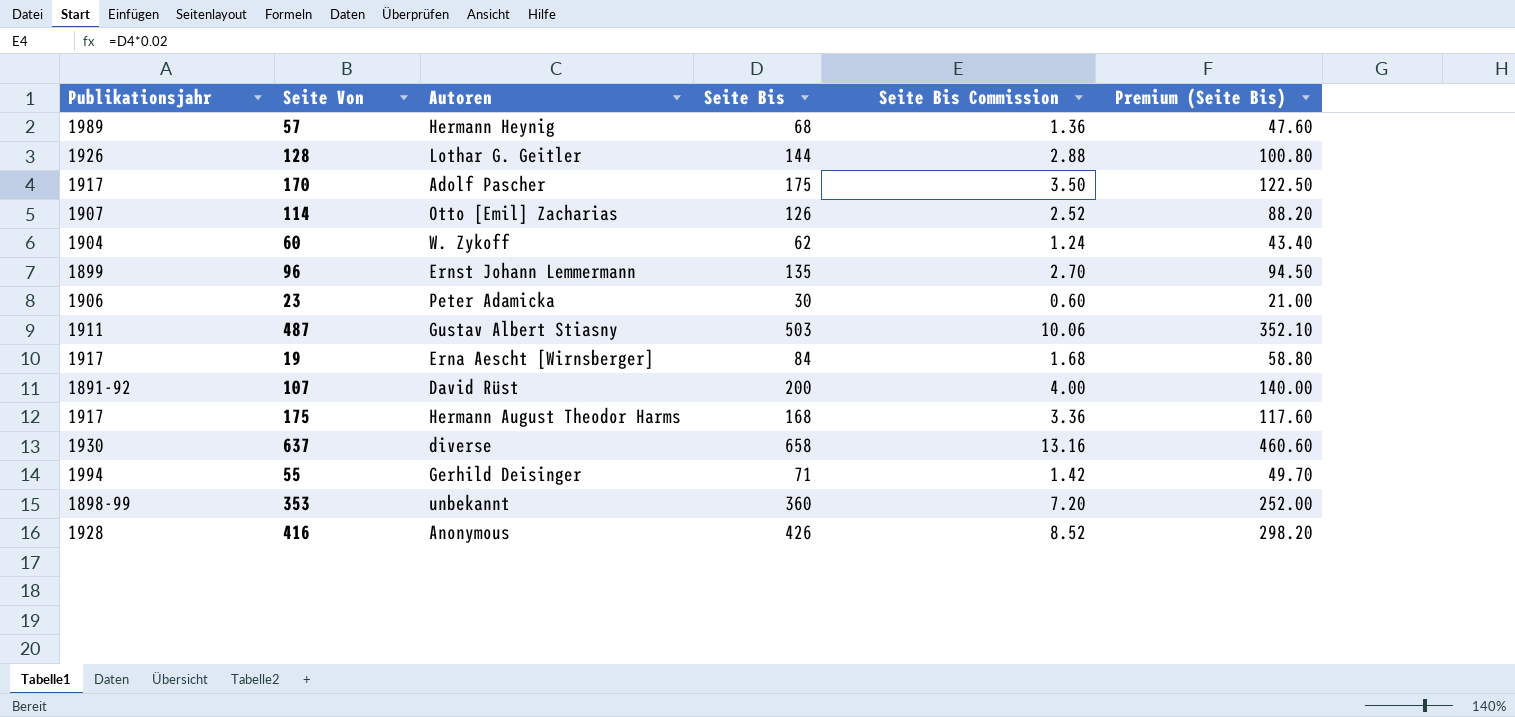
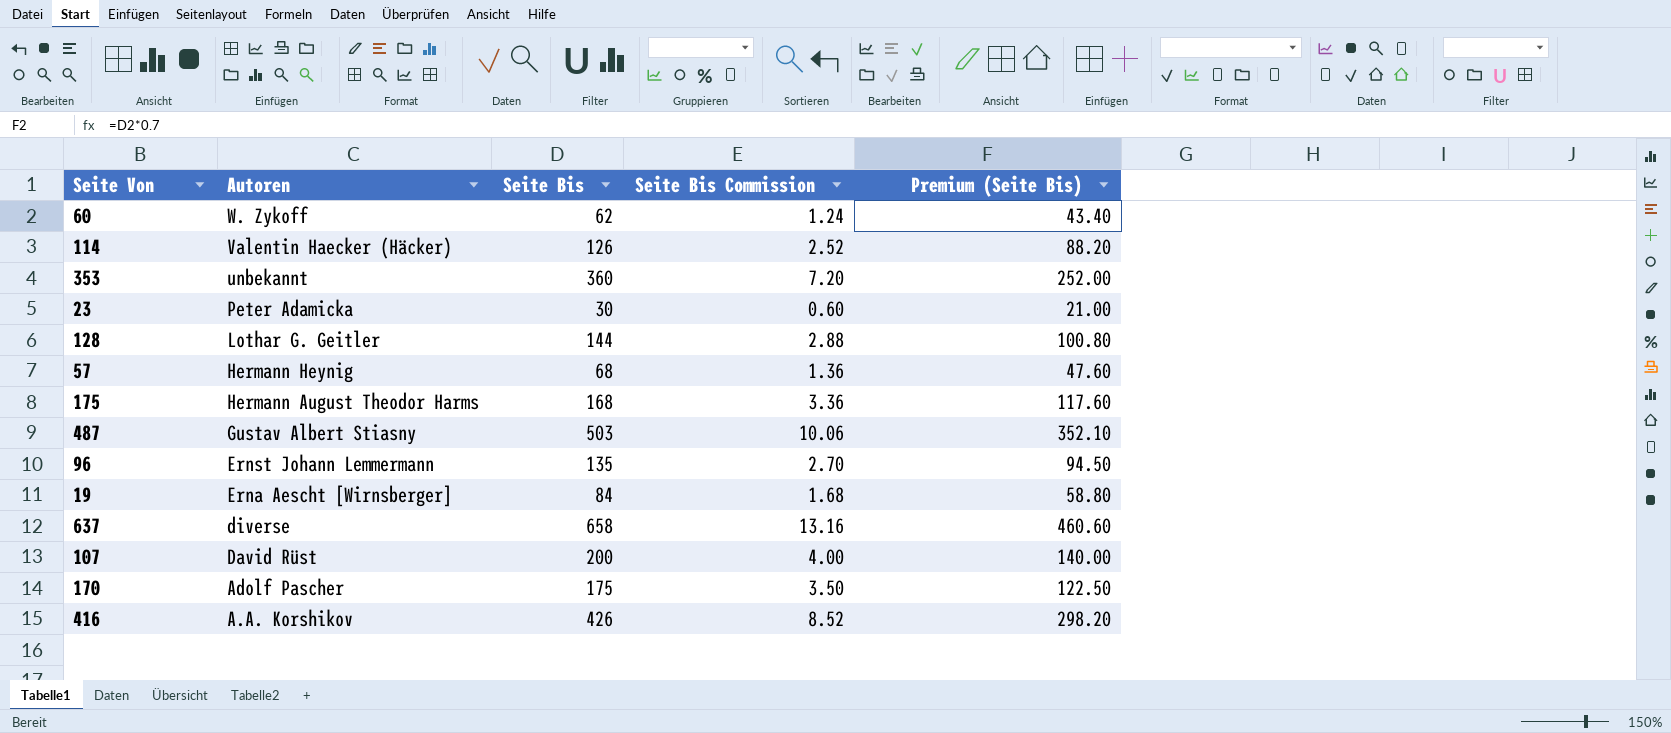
row order: none -> Autoren descending
column Publikationsjahr | position: 1 -> none
row 55: 1994 | Gerhild Deisinger | 71 | 1.42 | 49.70 -> none
114 | Autoren: Otto [Emil] Zacharias -> Valentin Haecker (Häcker)
416 | Autoren: Anonymous -> A.A. Korshikov

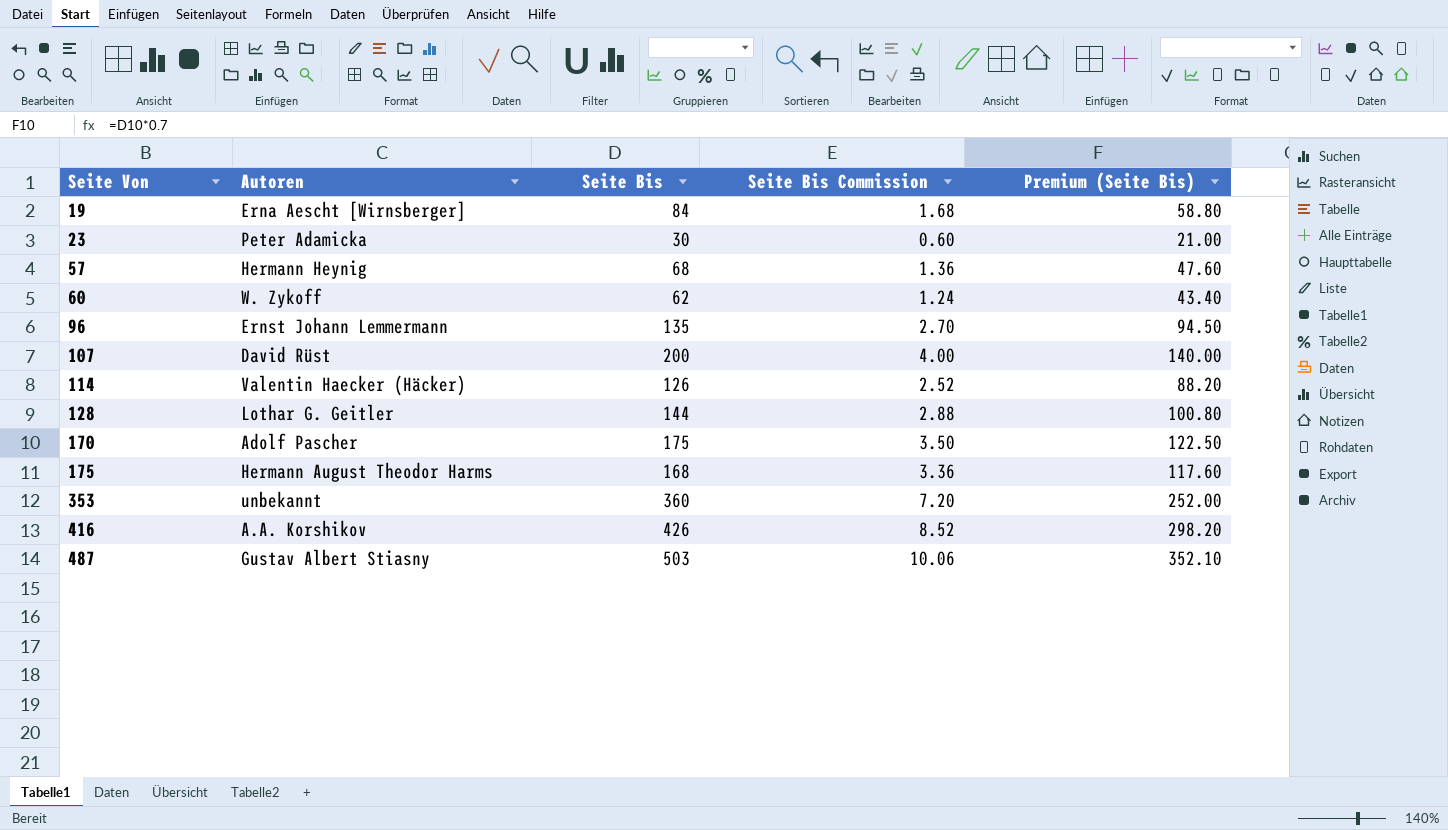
row order: Autoren descending -> Seite Von ascending
row 637: diverse | 658 | 13.16 | 460.60 -> none

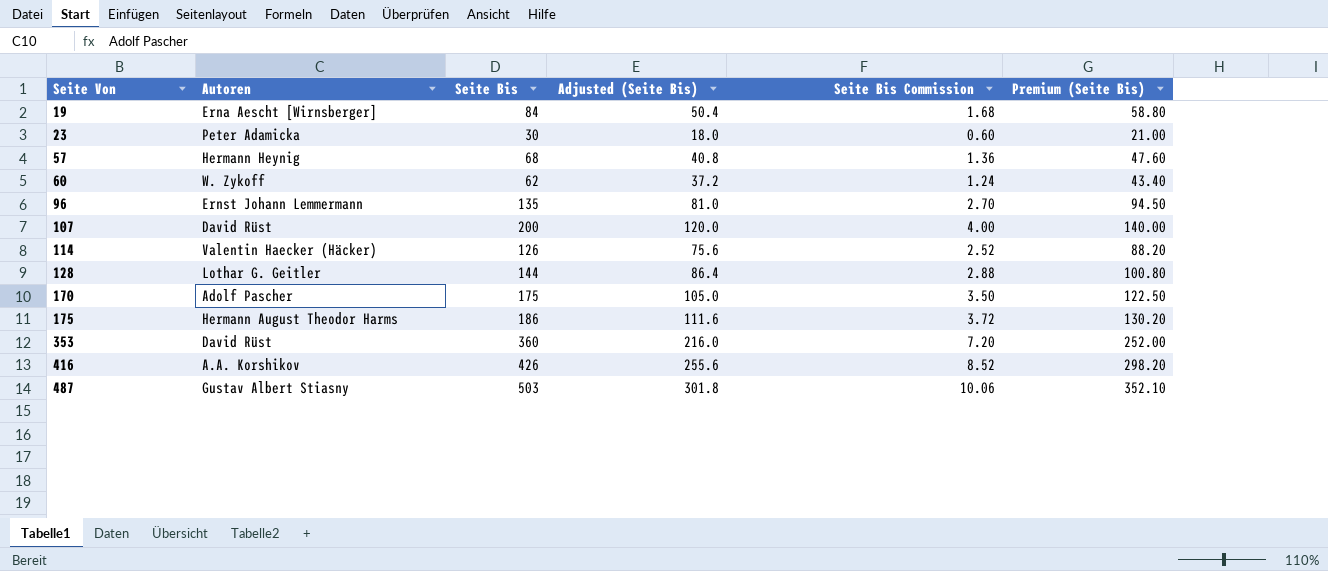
column Adjusted (Seite Bis) | formula: none -> [Seite Bis] * 0.6
175 | Seite Bis: 168 -> 186
175 | Seite Bis Commission: 3.36 -> 3.72
175 | Premium (Seite Bis): 117.60 -> 130.20
353 | Autoren: unbekannt -> David Rüst

